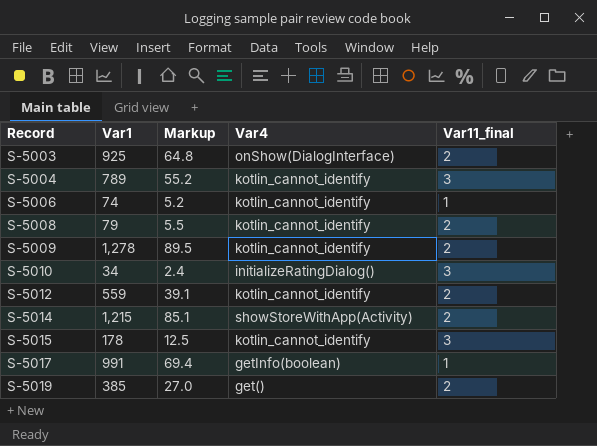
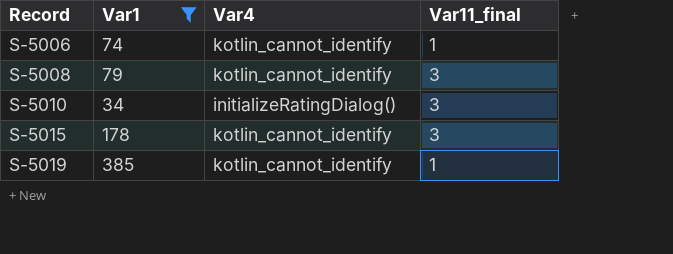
filter: none -> Var1 <= 385
column Markup | formula: [Var1] * 0.07 -> none
S-5008 | Var11_final: 2 -> 3
S-5019 | Var4: get() -> kotlin_cannot_identify
S-5019 | Var11_final: 2 -> 1

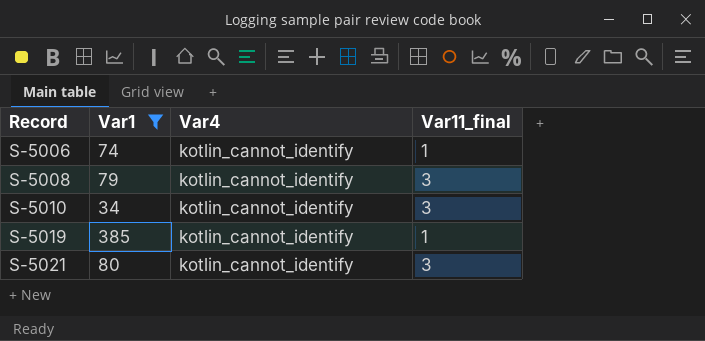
row S-5015: 178 | kotlin_cannot_identify | 3 -> none
S-5010 | Var4: initializeRatingDialog() -> kotlin_cannot_identify
row S-5021: none -> 80 | kotlin_cannot_identify | 3

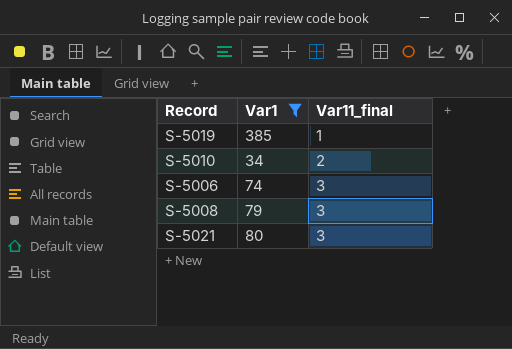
row order: Record ascending -> Var11_final ascending
column Var4 | position: 3 -> none
S-5010 | Var11_final: 3 -> 2
S-5006 | Var11_final: 1 -> 3

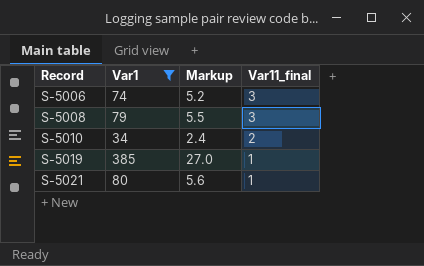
row order: Var11_final ascending -> Record ascending
column Markup | formula: none -> [Var1] * 0.07
S-5021 | Var11_final: 3 -> 1

